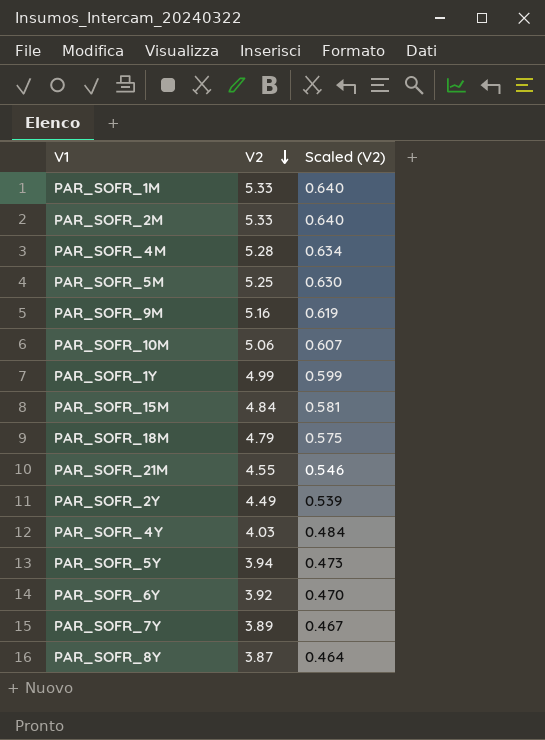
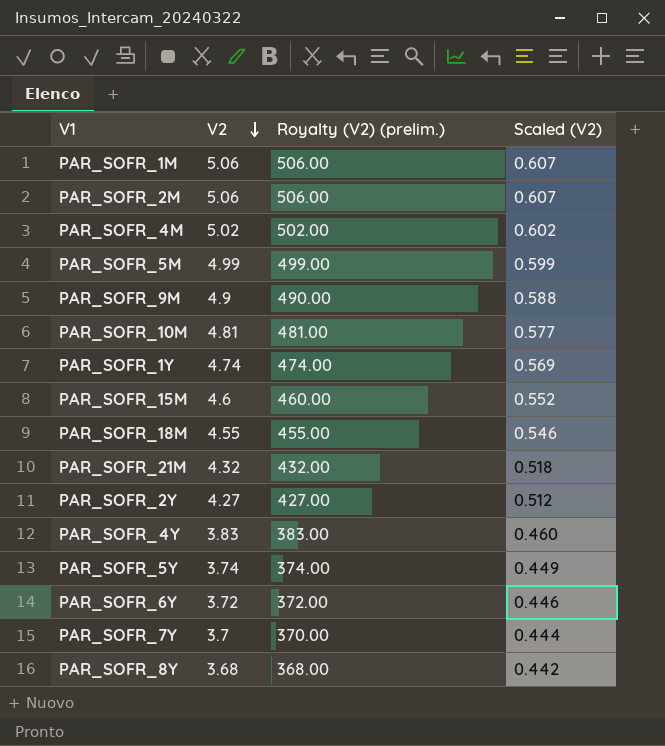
column Royalty (V2) (prelim.) | formula: none -> [V2] * 100
PAR_SOFR_1M | V2: 5.33 -> 5.06
PAR_SOFR_1M | Scaled (V2): 0.640 -> 0.607
PAR_SOFR_2M | V2: 5.33 -> 5.06
PAR_SOFR_2M | Scaled (V2): 0.640 -> 0.607
PAR_SOFR_4M | V2: 5.28 -> 5.02
PAR_SOFR_4M | Scaled (V2): 0.634 -> 0.602
PAR_SOFR_5M | V2: 5.25 -> 4.99
PAR_SOFR_5M | Scaled (V2): 0.630 -> 0.599
PAR_SOFR_9M | V2: 5.16 -> 4.9
PAR_SOFR_9M | Scaled (V2): 0.619 -> 0.588
PAR_SOFR_10M | V2: 5.06 -> 4.81
PAR_SOFR_10M | Scaled (V2): 0.607 -> 0.577
PAR_SOFR_1Y | V2: 4.99 -> 4.74
PAR_SOFR_1Y | Scaled (V2): 0.599 -> 0.569
PAR_SOFR_15M | V2: 4.84 -> 4.6
PAR_SOFR_15M | Scaled (V2): 0.581 -> 0.552
PAR_SOFR_18M | V2: 4.79 -> 4.55
PAR_SOFR_18M | Scaled (V2): 0.575 -> 0.546
PAR_SOFR_21M | V2: 4.55 -> 4.32
PAR_SOFR_21M | Scaled (V2): 0.546 -> 0.518
PAR_SOFR_2Y | V2: 4.49 -> 4.27
PAR_SOFR_2Y | Scaled (V2): 0.539 -> 0.512
PAR_SOFR_4Y | V2: 4.03 -> 3.83
PAR_SOFR_4Y | Scaled (V2): 0.484 -> 0.460
PAR_SOFR_5Y | V2: 3.94 -> 3.74
PAR_SOFR_5Y | Scaled (V2): 0.473 -> 0.449
PAR_SOFR_6Y | V2: 3.92 -> 3.72
PAR_SOFR_6Y | Scaled (V2): 0.470 -> 0.446
PAR_SOFR_7Y | V2: 3.89 -> 3.7
PAR_SOFR_7Y | Scaled (V2): 0.467 -> 0.444
PAR_SOFR_8Y | V2: 3.87 -> 3.68
PAR_SOFR_8Y | Scaled (V2): 0.464 -> 0.442

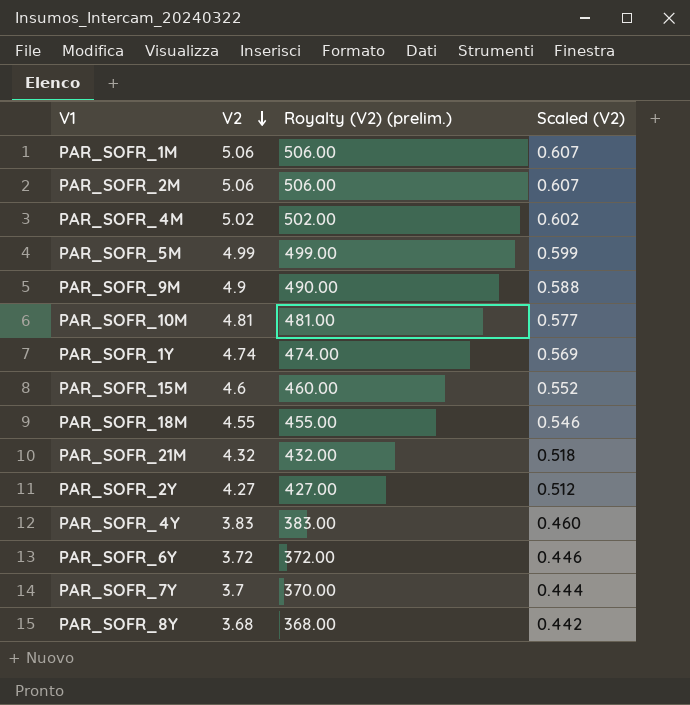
row PAR_SOFR_5Y: 3.74 | 374.00 | 0.449 -> none

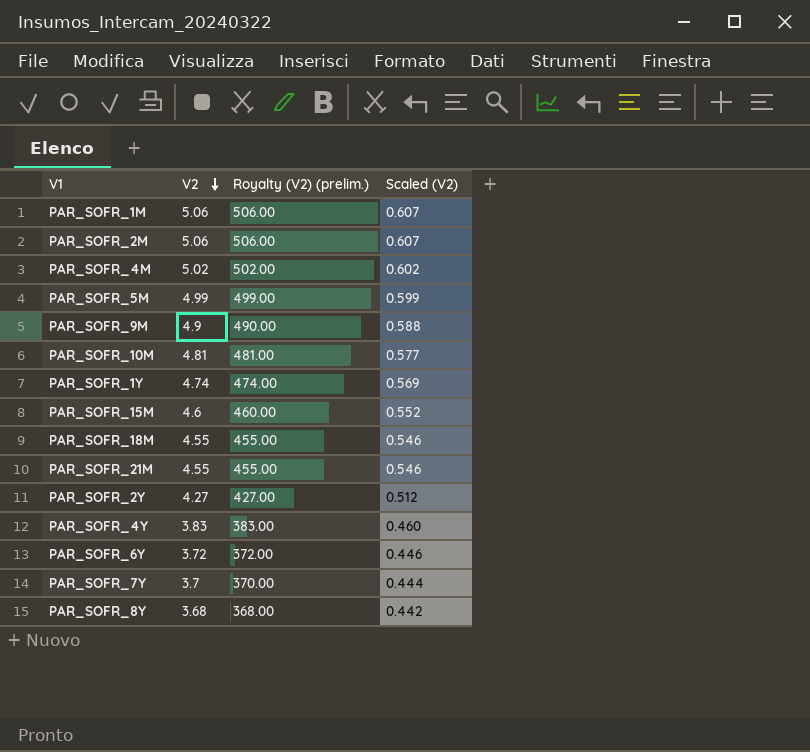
PAR_SOFR_21M | V2: 4.32 -> 4.55
PAR_SOFR_21M | Royalty (V2) (prelim.): 432.00 -> 455.00
PAR_SOFR_21M | Scaled (V2): 0.518 -> 0.546

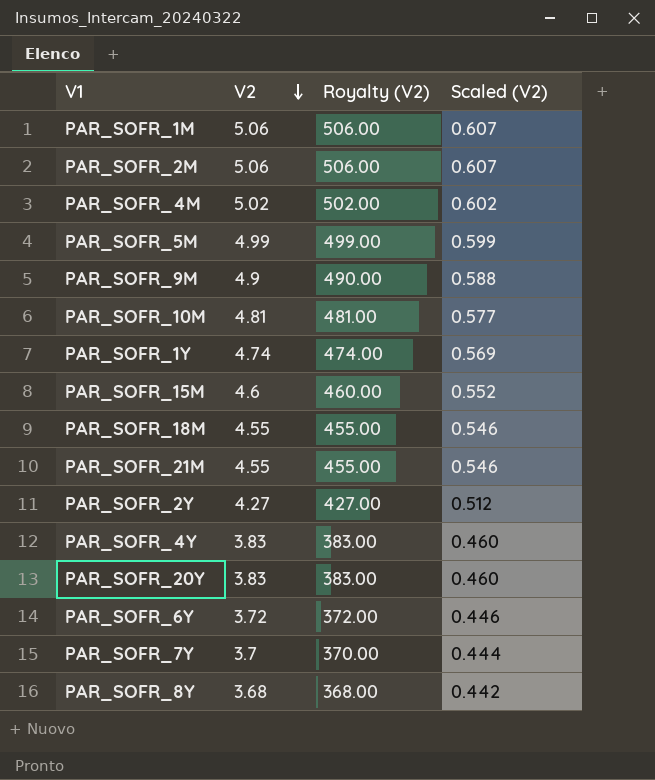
column name: Royalty (V2) (prelim.) -> Royalty (V2)
row PAR_SOFR_20Y: none -> 3.83 | 383.00 | 0.460

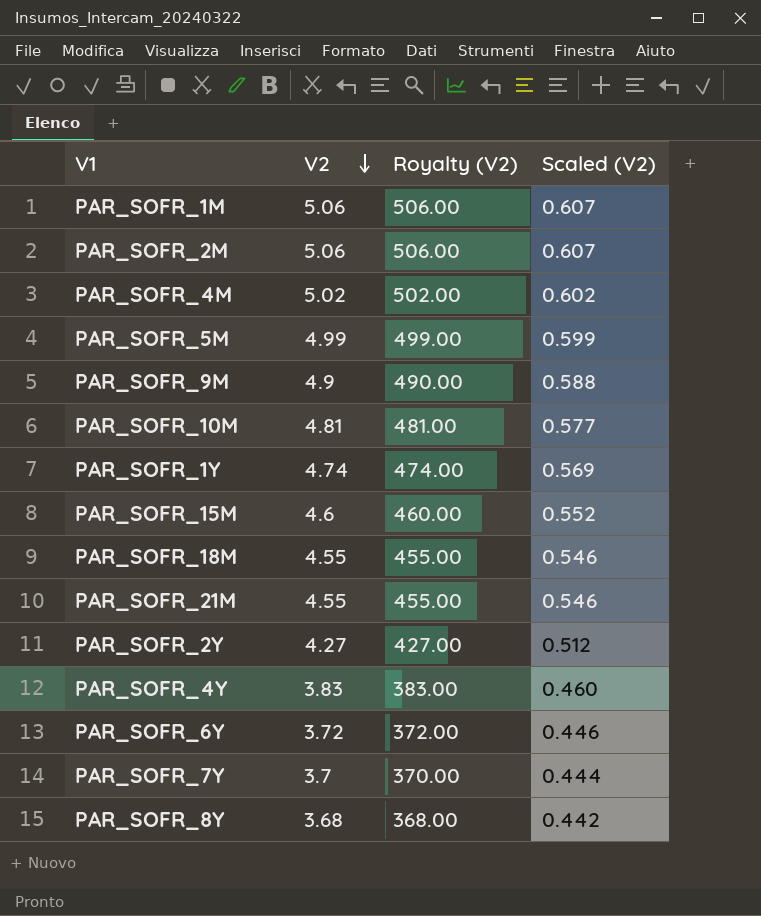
row PAR_SOFR_20Y: 3.83 | 383.00 | 0.460 -> none

